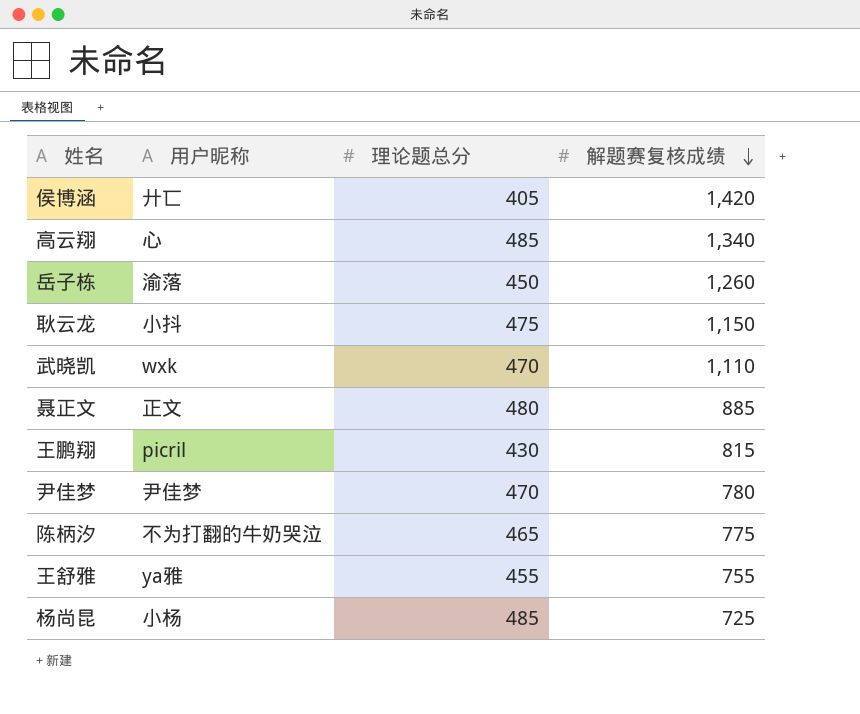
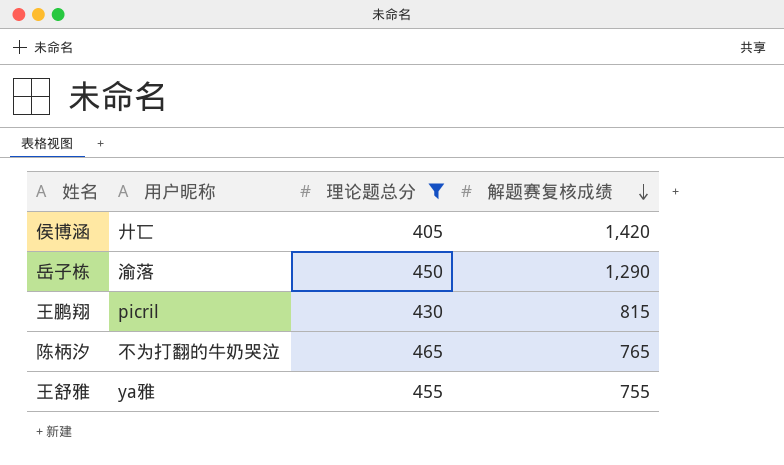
filter: none -> 理论题总分 <= 465
岳子栋 | 解题赛复核成绩: 1,260 -> 1,290
陈柄汐 | 解题赛复核成绩: 775 -> 765

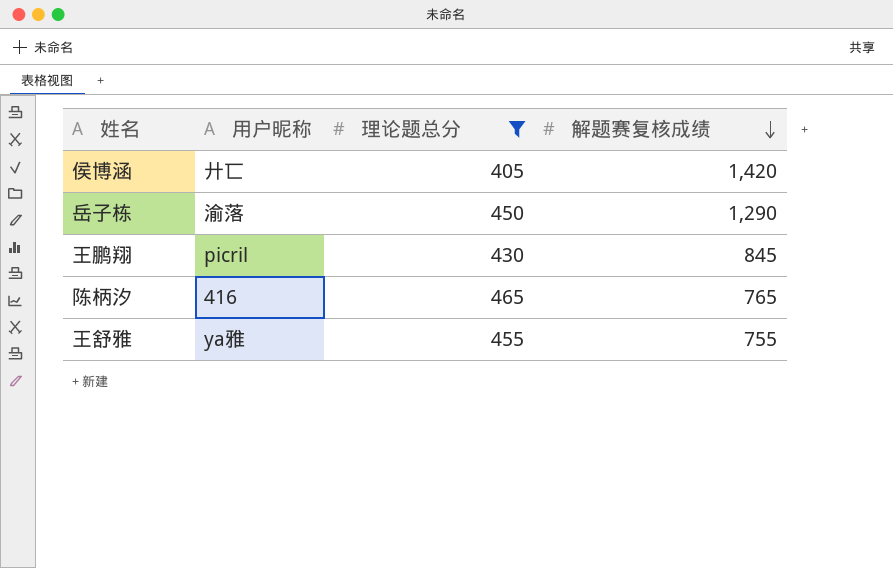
王鹏翔 | 解题赛复核成绩: 815 -> 845
陈柄汐 | 用户昵称: 不为打翻的牛奶哭泣 -> 416

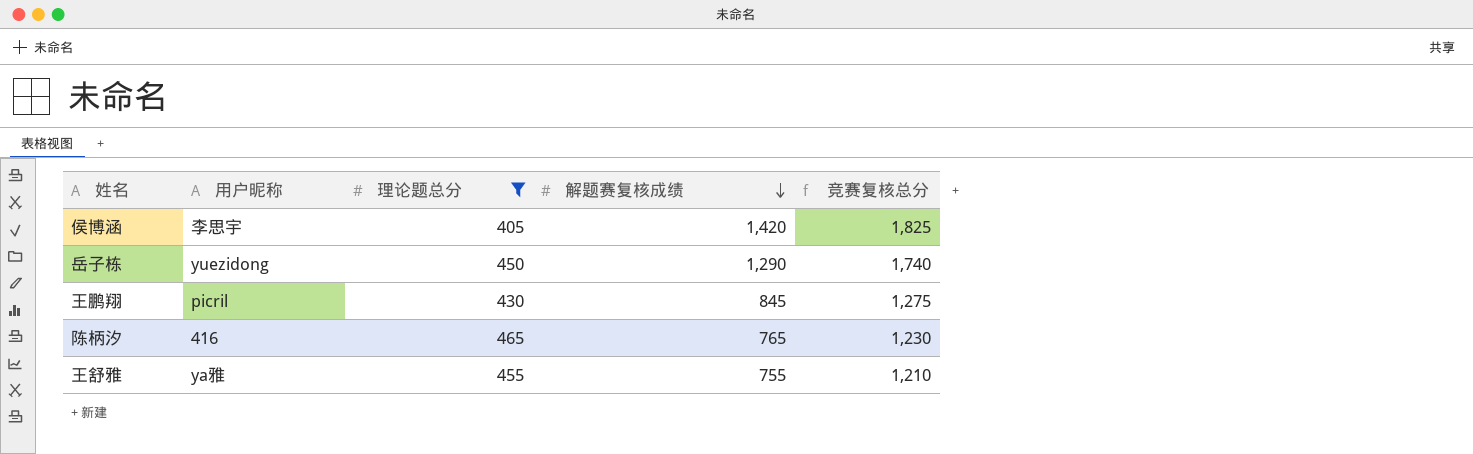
column 竞赛复核总分 | formula: none -> [理论题总分] + [解题赛复核成绩]
侯博涵 | 用户昵称: 廾匸 -> 李思宇
岳子栋 | 用户昵称: 渝落 -> yuezidong

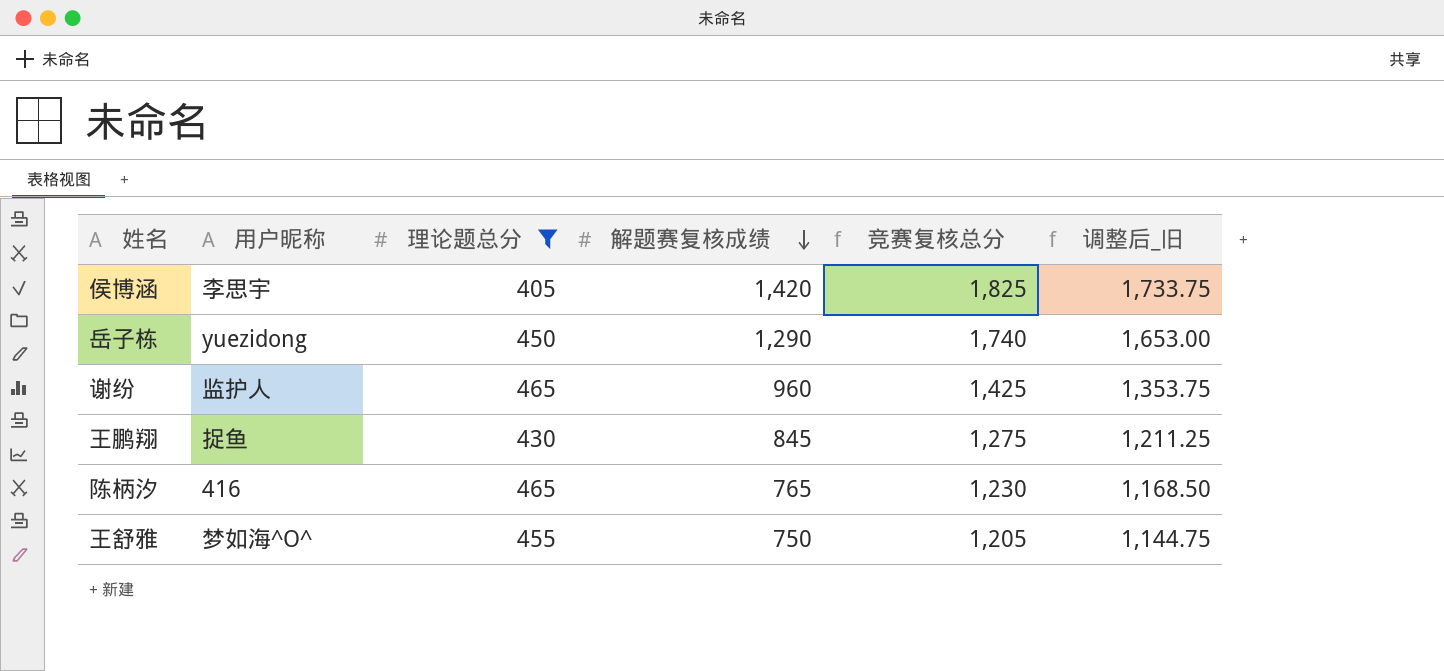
column 调整后_旧 | formula: none -> [竞赛复核总分] * 0.95
row 谢纷: none -> 监护人 | 465 | 960 | 1,425 | 1,353.75
王鹏翔 | 用户昵称: picril -> 捉鱼
王舒雅 | 用户昵称: ya雅 -> 梦如海^O^
王舒雅 | 解题赛复核成绩: 755 -> 750
王舒雅 | 竞赛复核总分: 1,210 -> 1,205

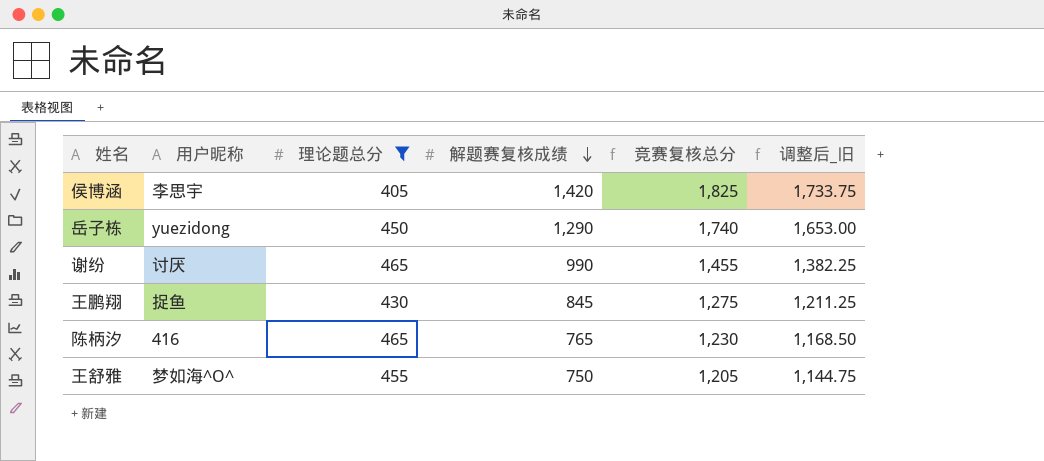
谢纷 | 用户昵称: 监护人 -> 讨厌
谢纷 | 解题赛复核成绩: 960 -> 990
谢纷 | 竞赛复核总分: 1,425 -> 1,455
谢纷 | 调整后_旧: 1,353.75 -> 1,382.25

